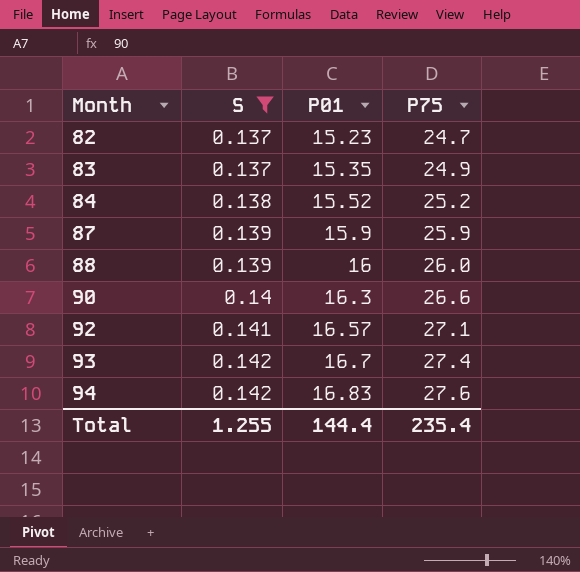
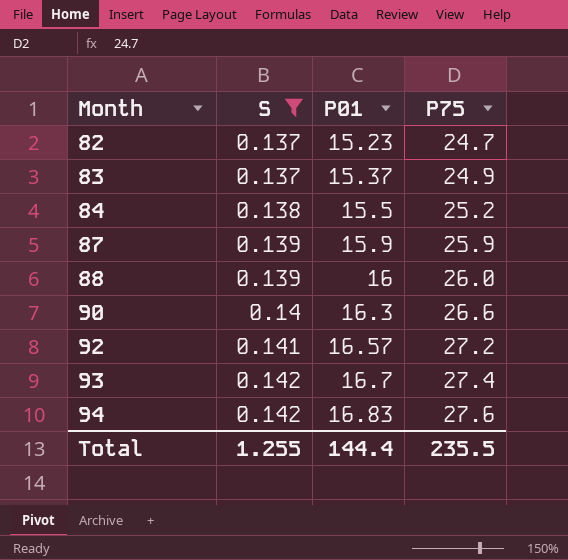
83 | P01: 15.35 -> 15.37
84 | P01: 15.52 -> 15.5
92 | P75: 27.1 -> 27.2
Total | P75: 235.4 -> 235.5

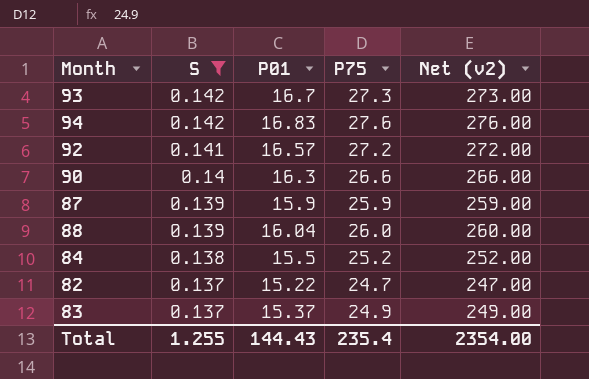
row order: Month ascending -> S descending
column Net (v2) | formula: none -> [P75] * 10
93 | P75: 27.4 -> 27.3
88 | P01: 16 -> 16.04
82 | P01: 15.23 -> 15.22
Total | P01: 144.4 -> 144.43
Total | P75: 235.5 -> 235.4

